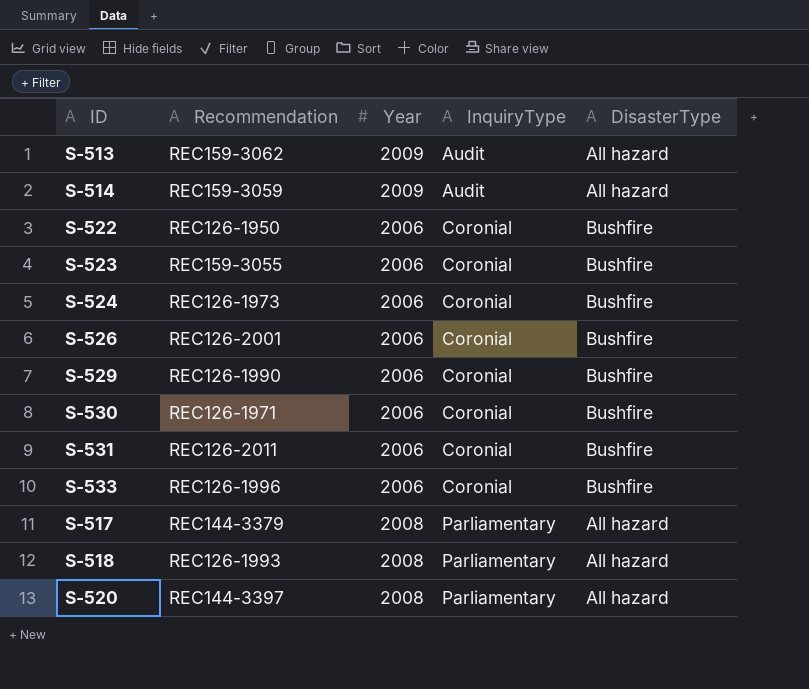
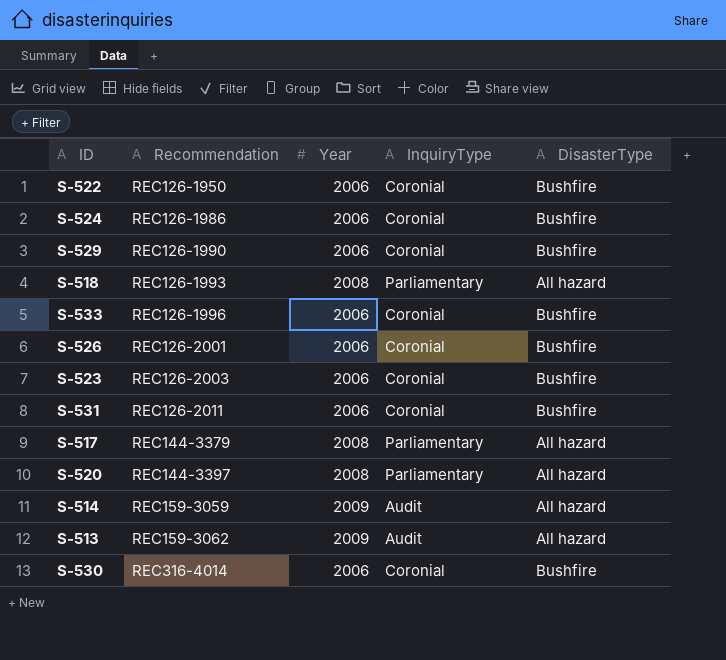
row order: InquiryType ascending -> Recommendation ascending
S-524 | Recommendation: REC126-1973 -> REC126-1986
S-523 | Recommendation: REC159-3055 -> REC126-2003
S-530 | Recommendation: REC126-1971 -> REC316-4014

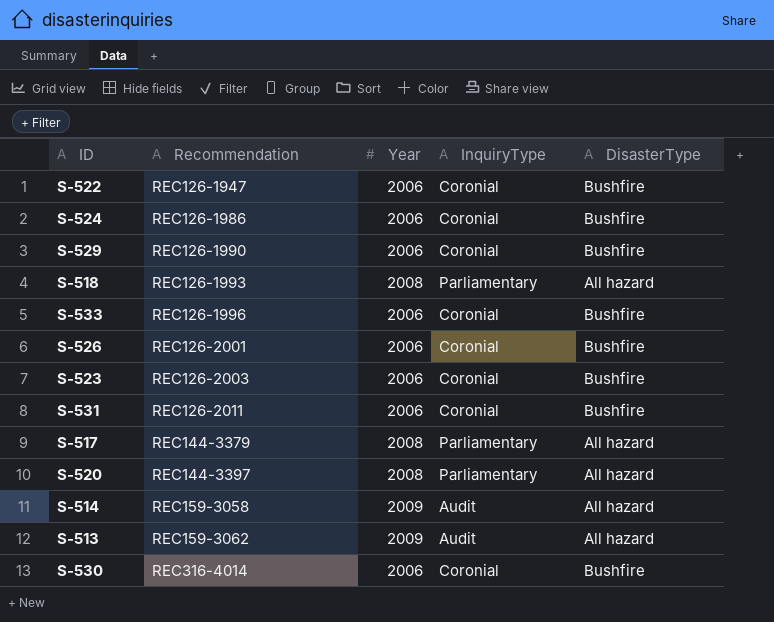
S-522 | Recommendation: REC126-1950 -> REC126-1947
S-514 | Recommendation: REC159-3059 -> REC159-3058

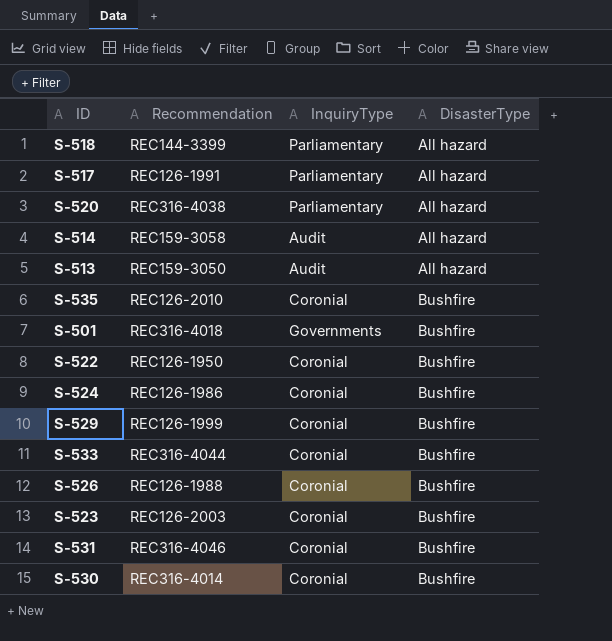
row order: Recommendation ascending -> DisasterType ascending
column Year | position: 3 -> none
S-518 | Recommendation: REC126-1993 -> REC144-3399
S-517 | Recommendation: REC144-3379 -> REC126-1991
S-520 | Recommendation: REC144-3397 -> REC316-4038
S-513 | Recommendation: REC159-3062 -> REC159-3050
row S-535: none -> REC126-2010 | Coronial | Bushfire
row S-501: none -> REC316-4018 | Governments | Bushfire
S-522 | Recommendation: REC126-1947 -> REC126-1950
S-529 | Recommendation: REC126-1990 -> REC126-1999
S-533 | Recommendation: REC126-1996 -> REC316-4044
S-526 | Recommendation: REC126-2001 -> REC126-1988
S-531 | Recommendation: REC126-2011 -> REC316-4046

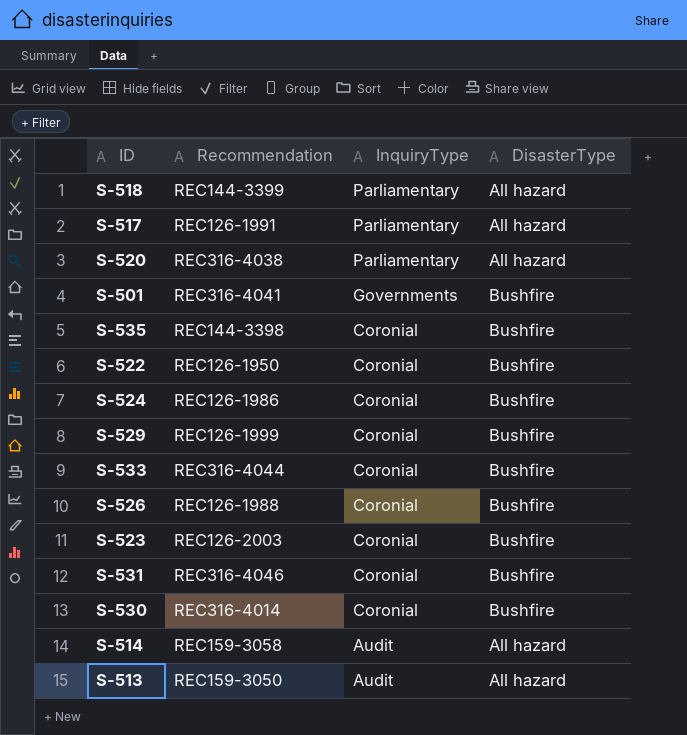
row order: DisasterType ascending -> InquiryType descending
S-501 | Recommendation: REC316-4018 -> REC316-4041
S-535 | Recommendation: REC126-2010 -> REC144-3398

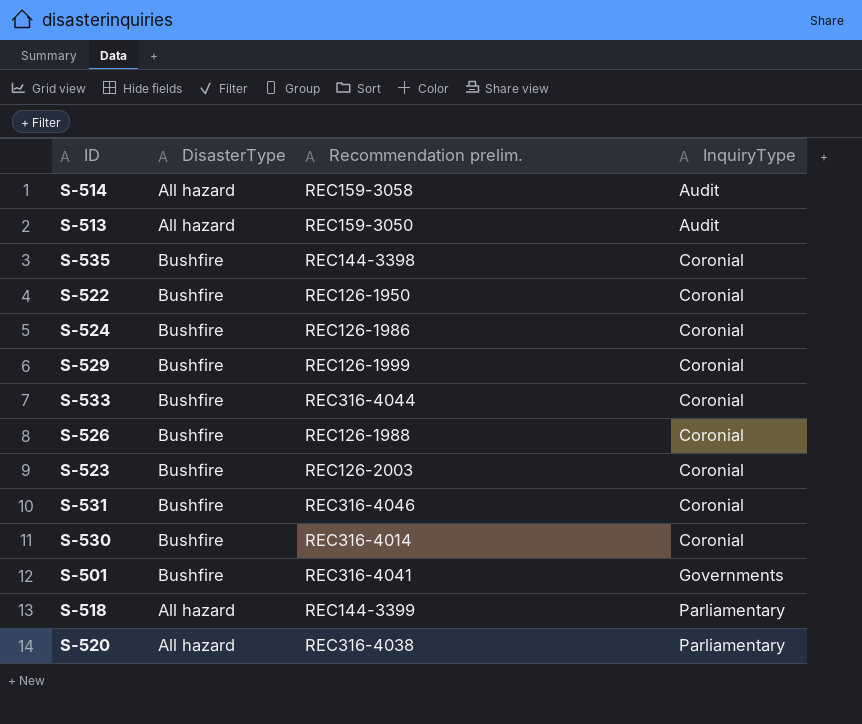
row order: InquiryType descending -> InquiryType ascending
column DisasterType | position: 4 -> 2
column name: Recommendation -> Recommendation prelim.
row S-517: REC126-1991 | Parliamentary | All hazard -> none

